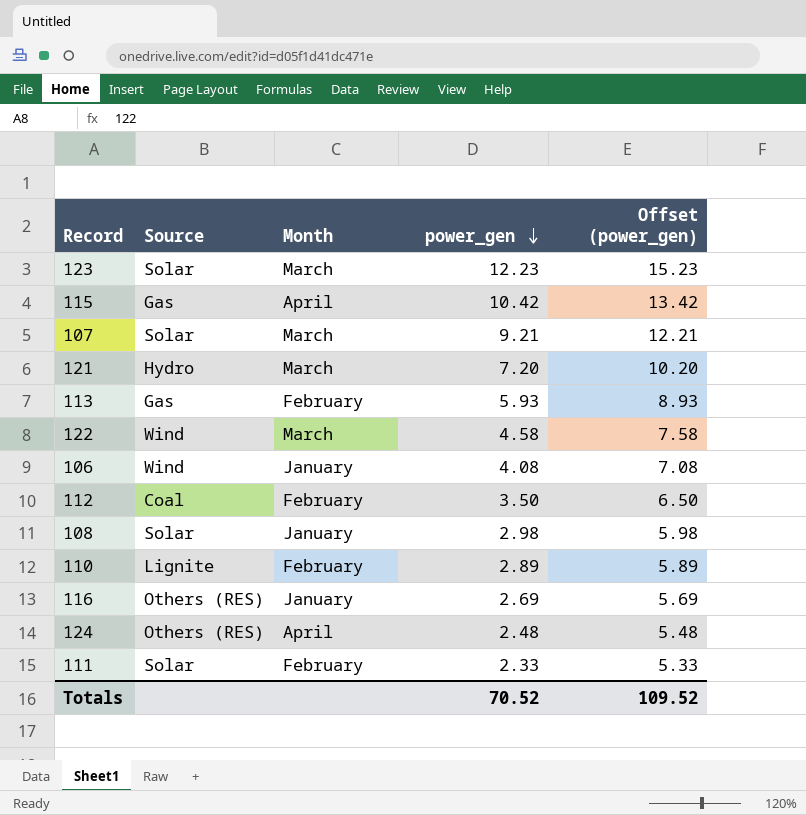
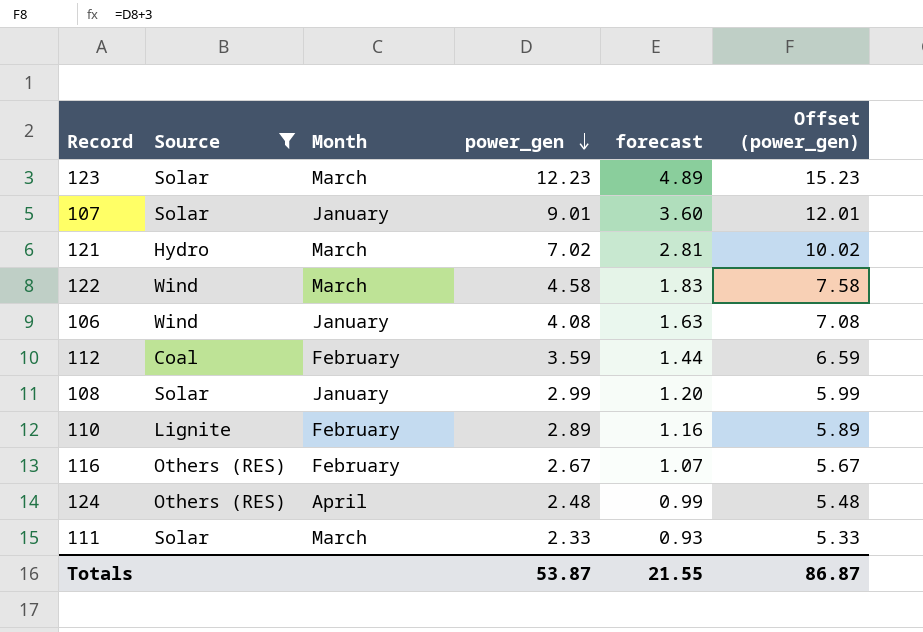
filter: none -> Source != Gas
column forecast | formula: none -> [power_gen] * 0.4
107 | Month: March -> January
107 | power_gen: 9.21 -> 9.01
107 | Offset (power_gen): 12.21 -> 12.01
121 | power_gen: 7.20 -> 7.02
121 | Offset (power_gen): 10.20 -> 10.02
112 | power_gen: 3.50 -> 3.59
112 | Offset (power_gen): 6.50 -> 6.59
108 | power_gen: 2.98 -> 2.99
108 | Offset (power_gen): 5.98 -> 5.99
116 | Month: January -> February
116 | power_gen: 2.69 -> 2.67
116 | Offset (power_gen): 5.69 -> 5.67
111 | Month: February -> March
Totals | power_gen: 70.52 -> 53.87
Totals | Offset (power_gen): 109.52 -> 86.87

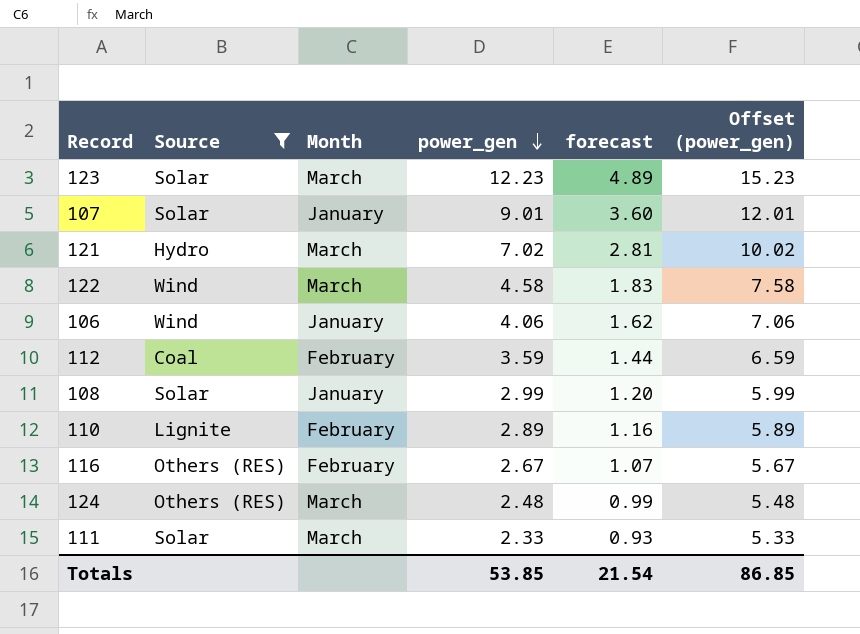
106 | power_gen: 4.08 -> 4.06
106 | forecast: 1.63 -> 1.62
106 | Offset (power_gen): 7.08 -> 7.06
124 | Month: April -> March
Totals | power_gen: 53.87 -> 53.85
Totals | forecast: 21.55 -> 21.54
Totals | Offset (power_gen): 86.87 -> 86.85

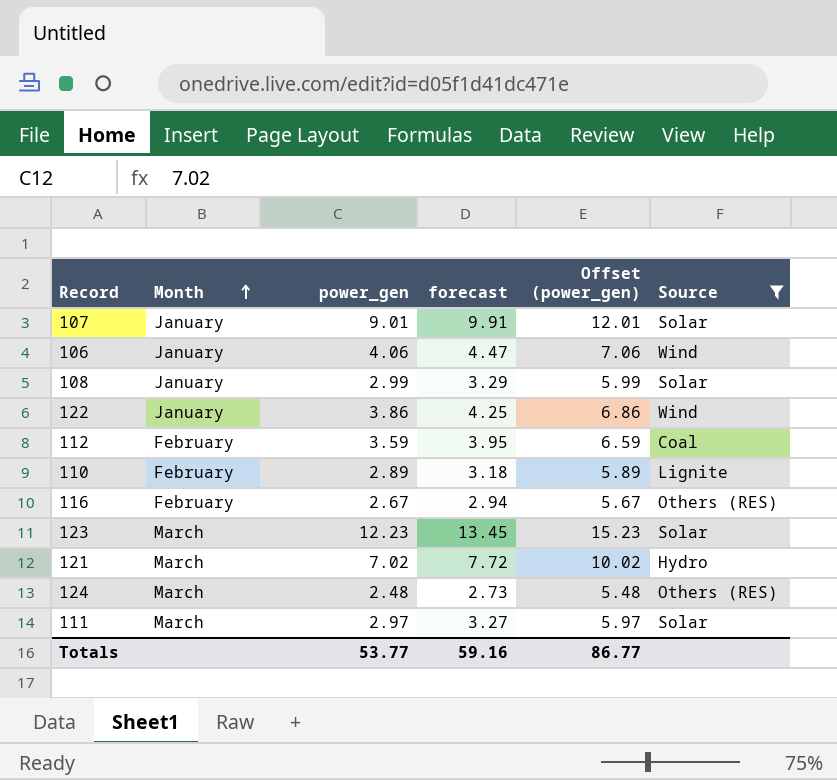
row order: power_gen descending -> Month ascending
column forecast | formula: [power_gen] * 0.4 -> [power_gen] * 1.1
column Source | position: 2 -> 6
122 | Month: March -> January
122 | power_gen: 4.58 -> 3.86
122 | Offset (power_gen): 7.58 -> 6.86
111 | power_gen: 2.33 -> 2.97
111 | Offset (power_gen): 5.33 -> 5.97
Totals | power_gen: 53.85 -> 53.77
Totals | forecast: 21.54 -> 59.16
Totals | Offset (power_gen): 86.85 -> 86.77

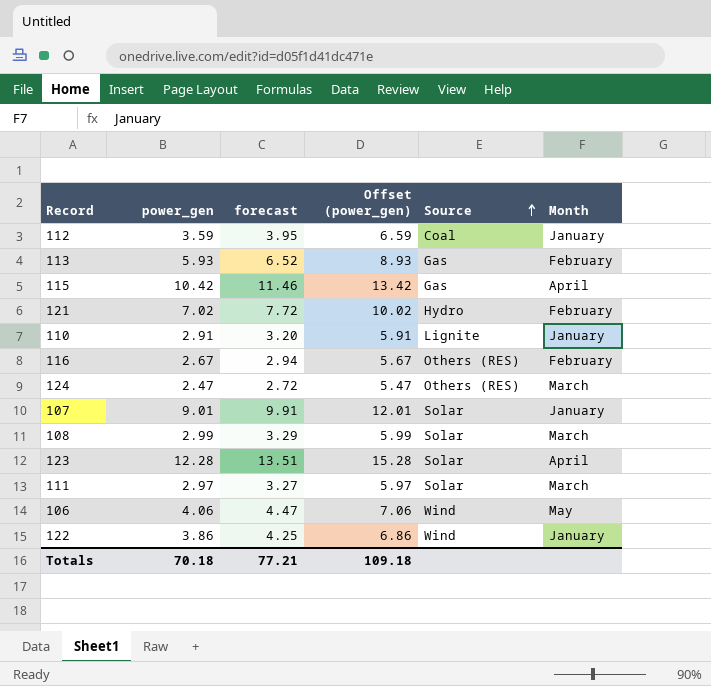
filter: Source != Gas -> none
row order: Month ascending -> Source ascending
column Month | position: 2 -> 6
112 | Month: February -> January
121 | Month: March -> February
110 | power_gen: 2.89 -> 2.91
110 | forecast: 3.18 -> 3.20
110 | Offset (power_gen): 5.89 -> 5.91
110 | Month: February -> January
124 | power_gen: 2.48 -> 2.47
124 | forecast: 2.73 -> 2.72
124 | Offset (power_gen): 5.48 -> 5.47
108 | Month: January -> March
123 | power_gen: 12.23 -> 12.28
123 | forecast: 13.45 -> 13.51
123 | Offset (power_gen): 15.23 -> 15.28
123 | Month: March -> April
106 | Month: January -> May
Totals | power_gen: 53.77 -> 70.18
Totals | forecast: 59.16 -> 77.21
Totals | Offset (power_gen): 86.77 -> 109.18

